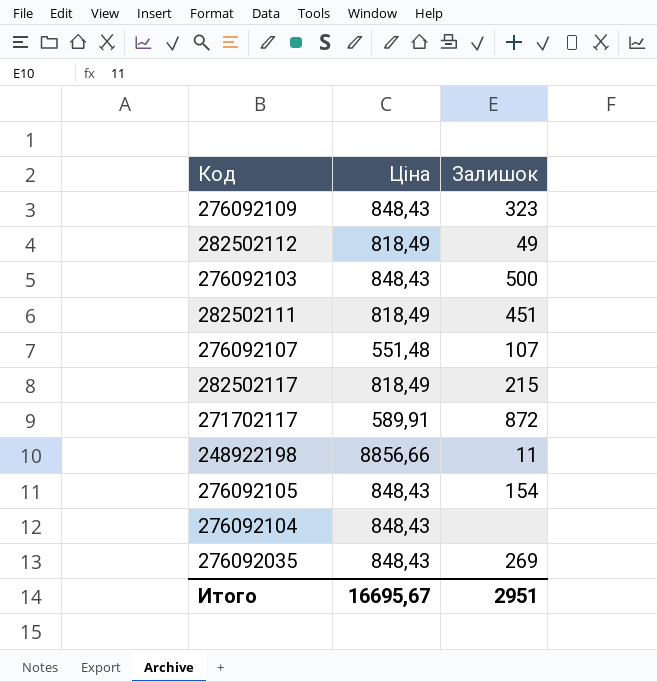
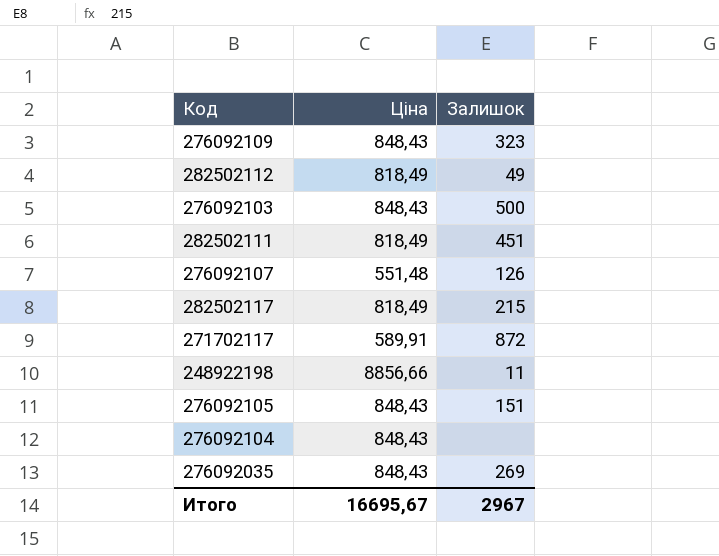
276092107 | Залишок: 107 -> 126
276092105 | Залишок: 154 -> 151
Итого | Залишок: 2951 -> 2967

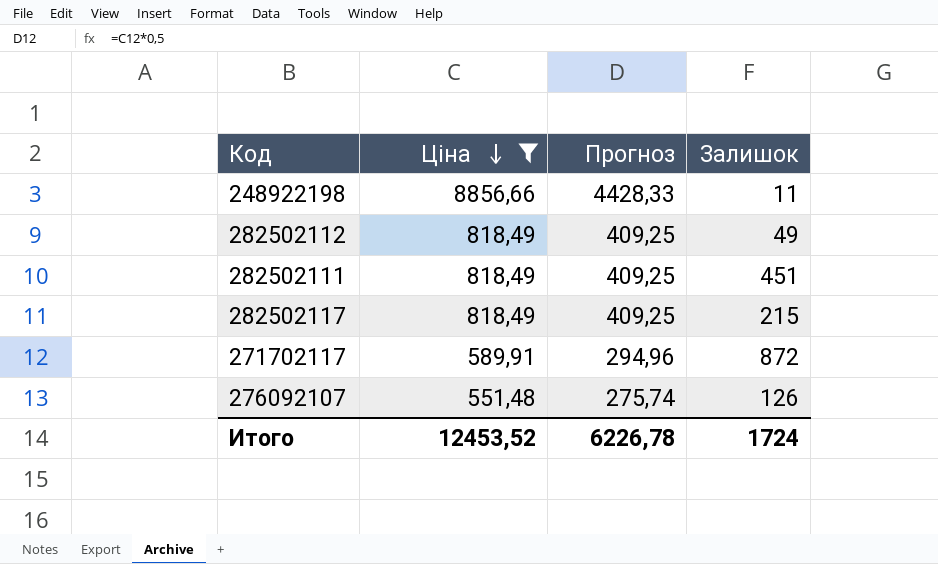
filter: none -> Ціна != 848,43
row order: none -> Ціна descending
column Прогноз | formula: none -> [Ціна] * 0,5
Итого | Ціна: 16695,67 -> 12453,52
Итого | Залишок: 2967 -> 1724

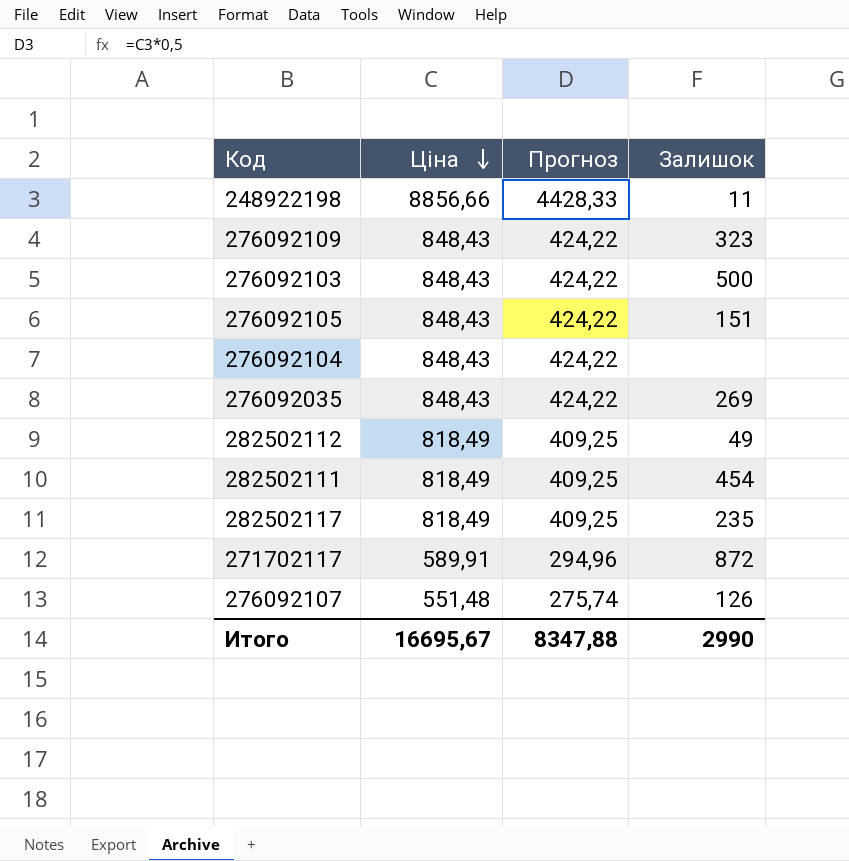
filter: Ціна != 848,43 -> none
282502111 | Залишок: 451 -> 454
282502117 | Залишок: 215 -> 235
Итого | Ціна: 12453,52 -> 16695,67
Итого | Прогноз: 6226,78 -> 8347,88
Итого | Залишок: 1724 -> 2990

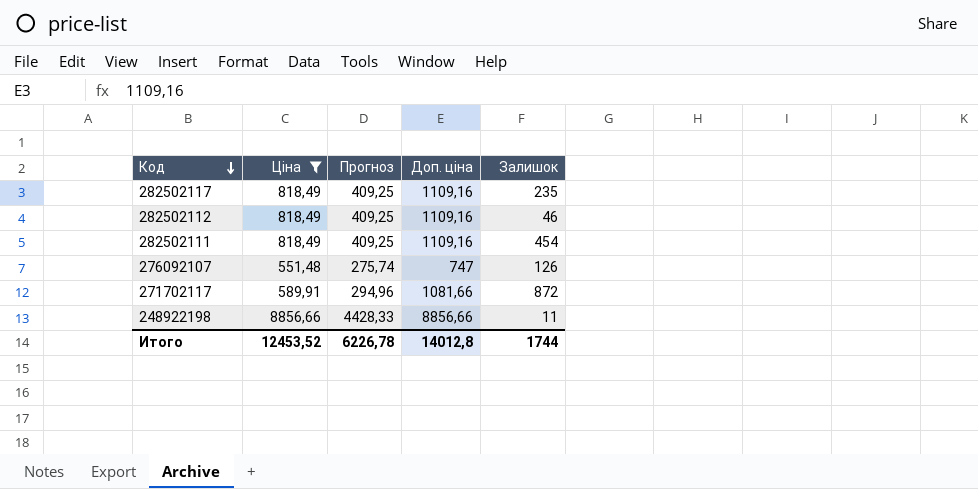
filter: none -> Ціна != 848,43
row order: Ціна descending -> Код descending
column Доп. ціна | position: none -> 4
282502112 | Залишок: 49 -> 46
Итого | Ціна: 16695,67 -> 12453,52
Итого | Прогноз: 8347,88 -> 6226,78
Итого | Залишок: 2990 -> 1744

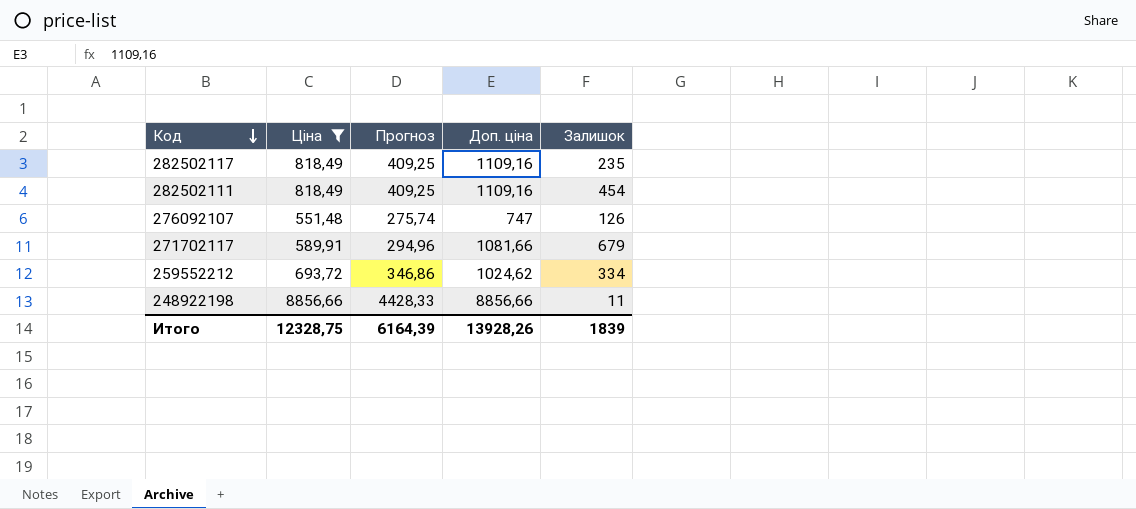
row 282502112: 818,49 | 409,25 | 1109,16 | 46 -> none
271702117 | Залишок: 872 -> 679
row 259552212: none -> 693,72 | 346,86 | 1024,62 | 334
Итого | Ціна: 12453,52 -> 12328,75
Итого | Прогноз: 6226,78 -> 6164,39
Итого | Доп. ціна: 14012,8 -> 13928,26
Итого | Залишок: 1744 -> 1839

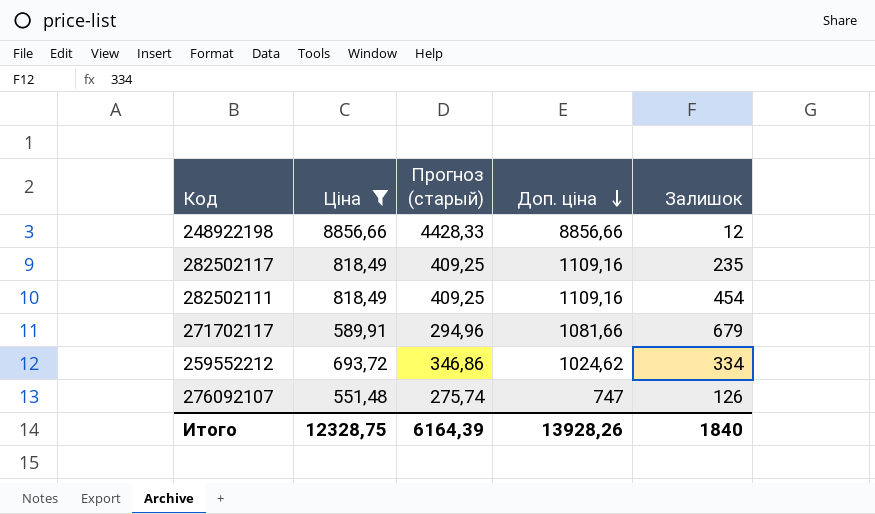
row order: Код descending -> Доп. ціна descending
column name: Прогноз -> Прогноз (старый)
248922198 | Залишок: 11 -> 12
Итого | Залишок: 1839 -> 1840

